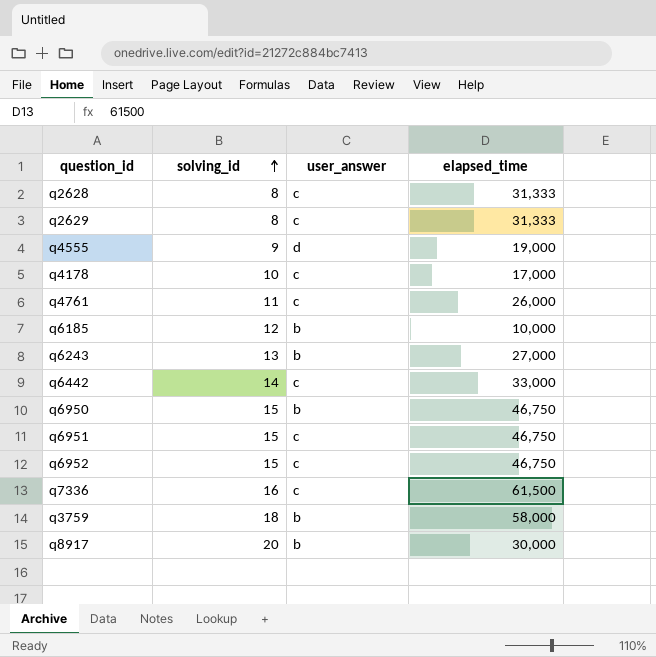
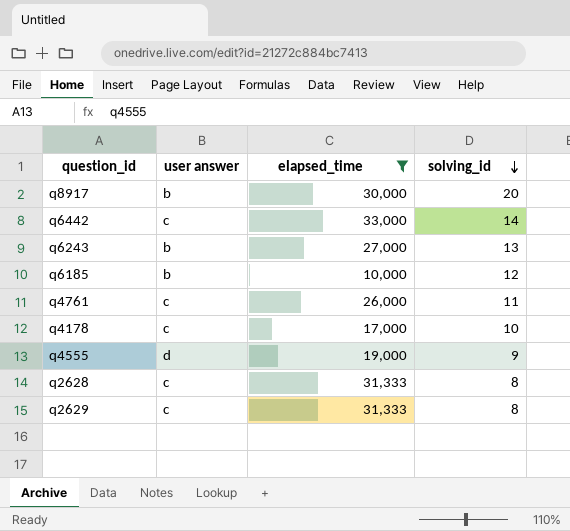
filter: none -> elapsed_time <= 33,000
row order: solving_id ascending -> solving_id descending
column name: user_answer -> user answer
column solving_id | position: 2 -> 4

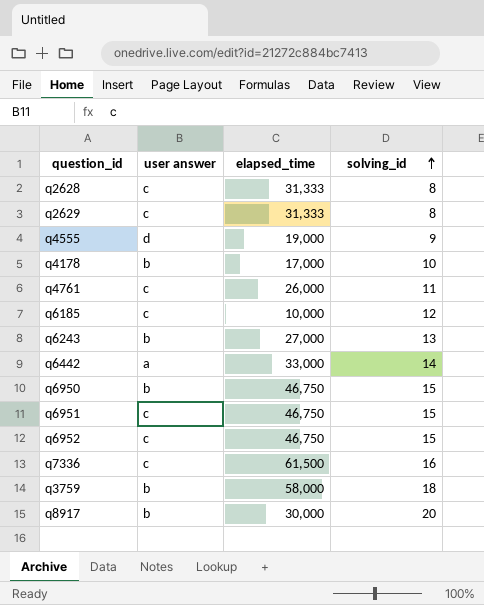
filter: elapsed_time <= 33,000 -> none
row order: solving_id descending -> solving_id ascending
q4178 | user answer: c -> b
q6185 | user answer: b -> c
q6442 | user answer: c -> a

